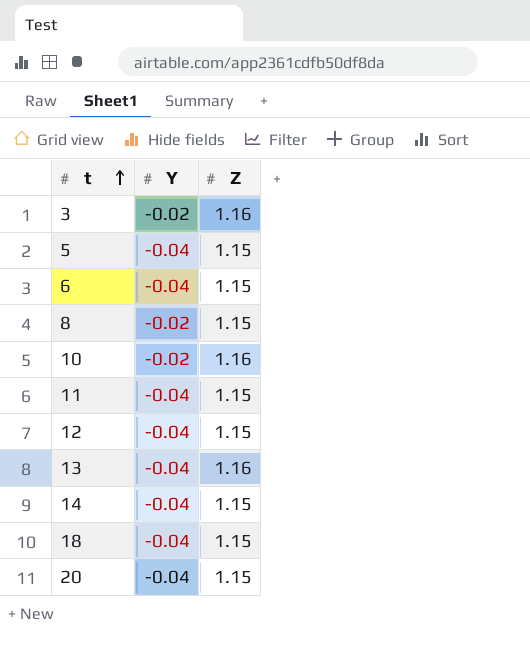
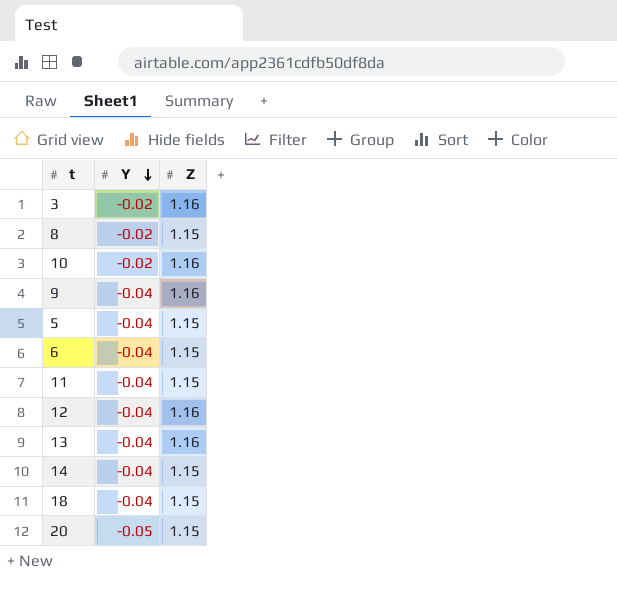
row order: t ascending -> Y descending
row 9: none -> -0.04 | 1.16
12 | Z: 1.15 -> 1.16
20 | Y: -0.04 -> -0.05

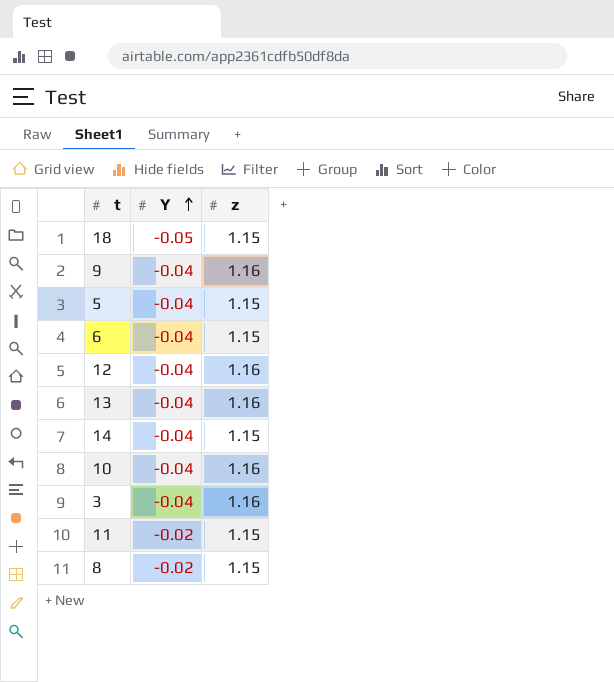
row order: Y descending -> Y ascending
column name: Z -> z
row 20: -0.05 | 1.15 -> none
18 | Y: -0.04 -> -0.05
10 | Y: -0.02 -> -0.04
3 | Y: -0.02 -> -0.04
11 | Y: -0.04 -> -0.02

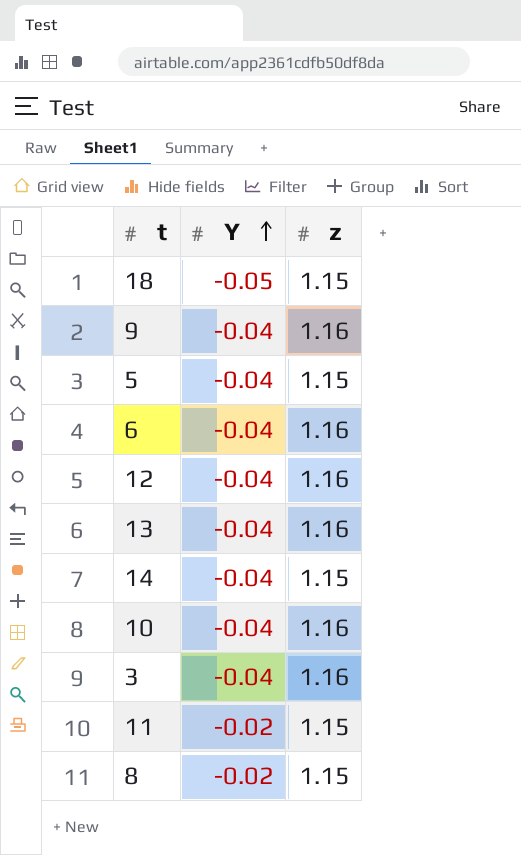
6 | z: 1.15 -> 1.16

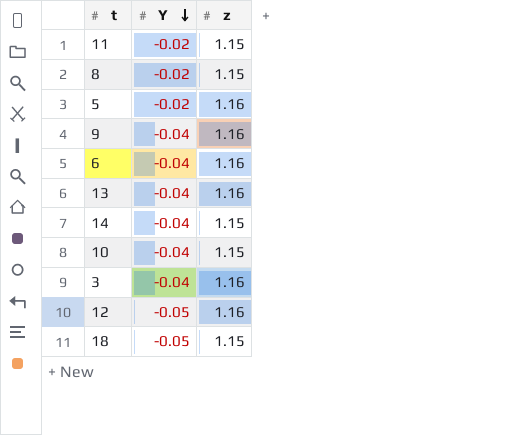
row order: Y ascending -> Y descending
5 | Y: -0.04 -> -0.02
5 | z: 1.15 -> 1.16
10 | z: 1.16 -> 1.15
12 | Y: -0.04 -> -0.05

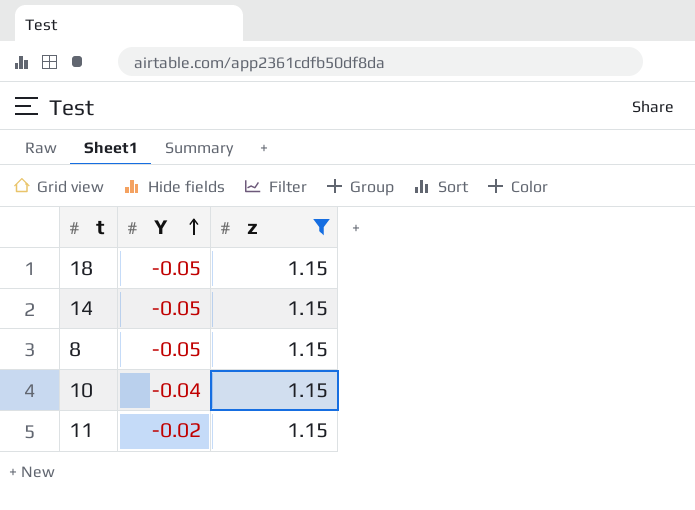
filter: none -> z = 1.15
row order: Y descending -> Y ascending
14 | Y: -0.04 -> -0.05
8 | Y: -0.02 -> -0.05

